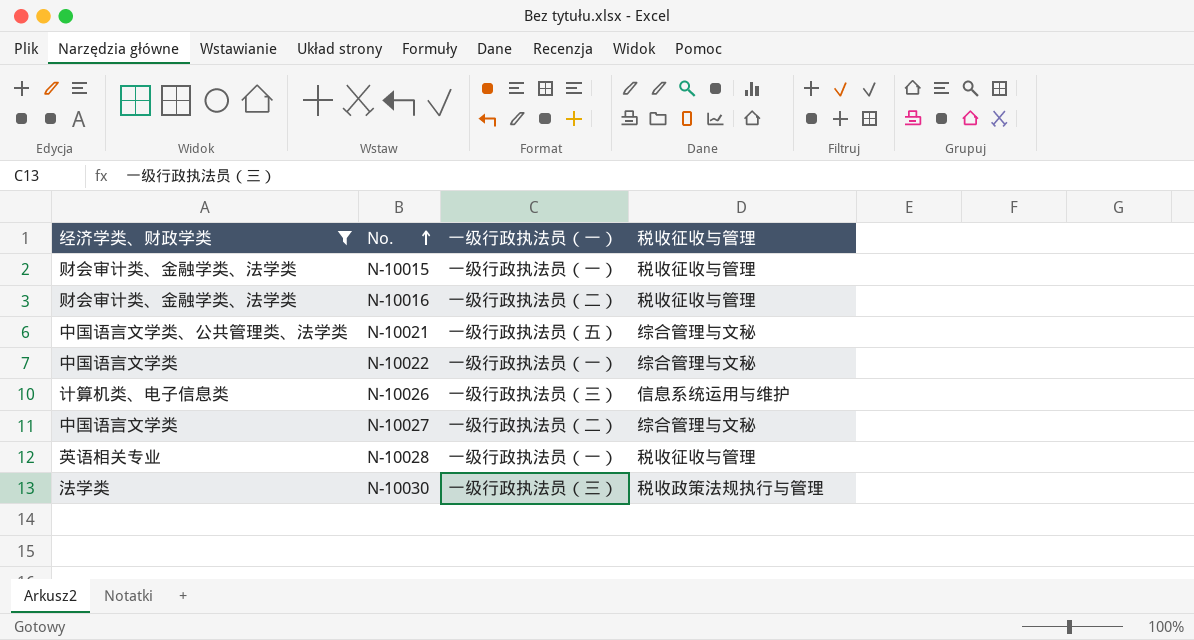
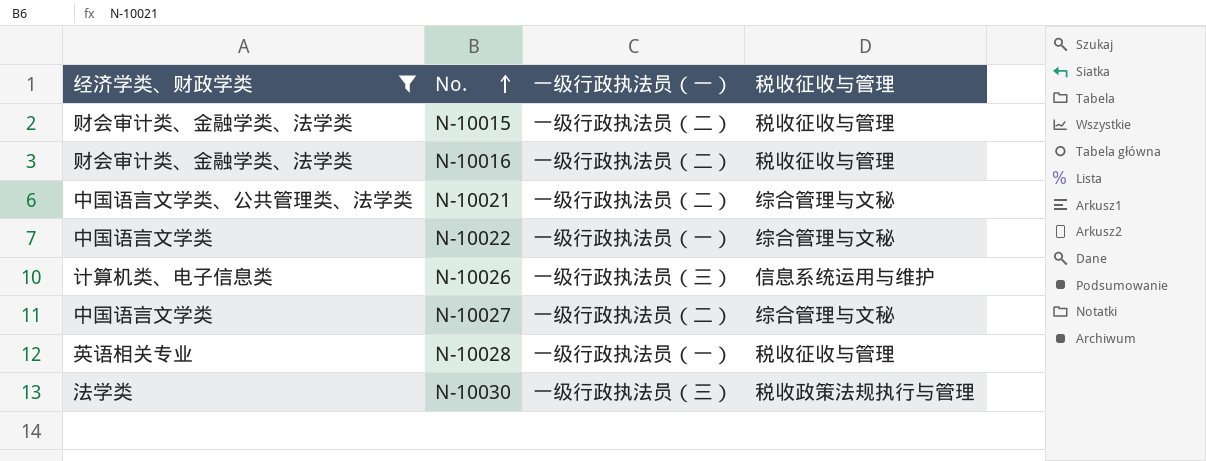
N-10015 | 一级行政执法员（一）: 一级行政执法员（一） -> 一级行政执法员（二）
N-10021 | 一级行政执法员（一）: 一级行政执法员（五） -> 一级行政执法员（二）

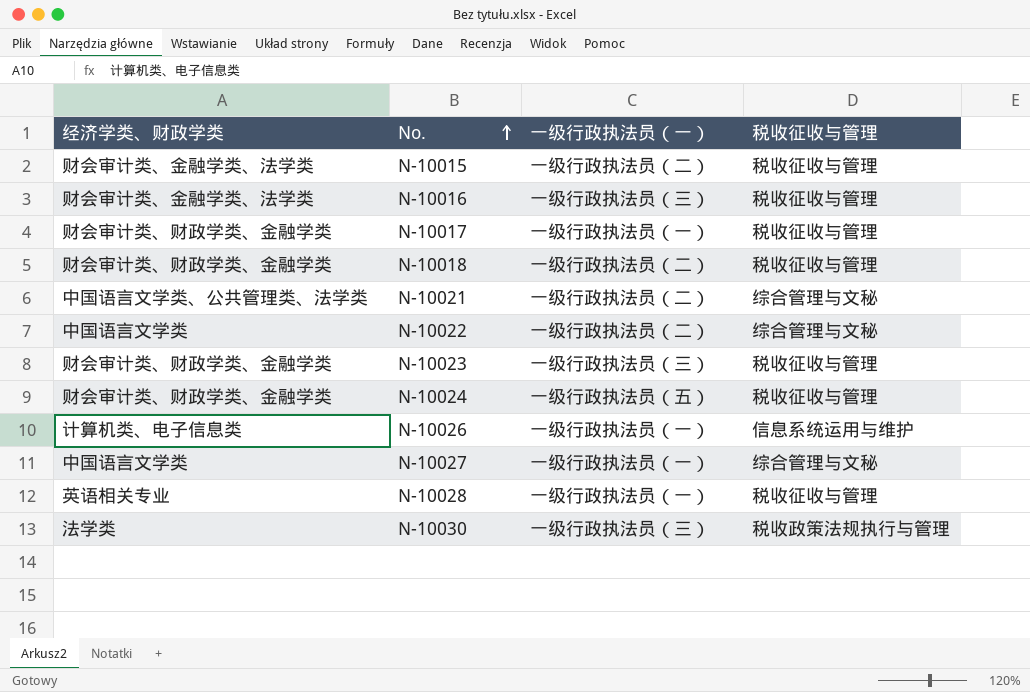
filter: 经济学类、财政学类 != 财会审计类、财政学类、金融学类 -> none
N-10016 | 一级行政执法员（一）: 一级行政执法员（二） -> 一级行政执法员（三）
N-10022 | 一级行政执法员（一）: 一级行政执法员（一） -> 一级行政执法员（二）
N-10026 | 一级行政执法员（一）: 一级行政执法员（三） -> 一级行政执法员（一）
N-10027 | 一级行政执法员（一）: 一级行政执法员（二） -> 一级行政执法员（一）

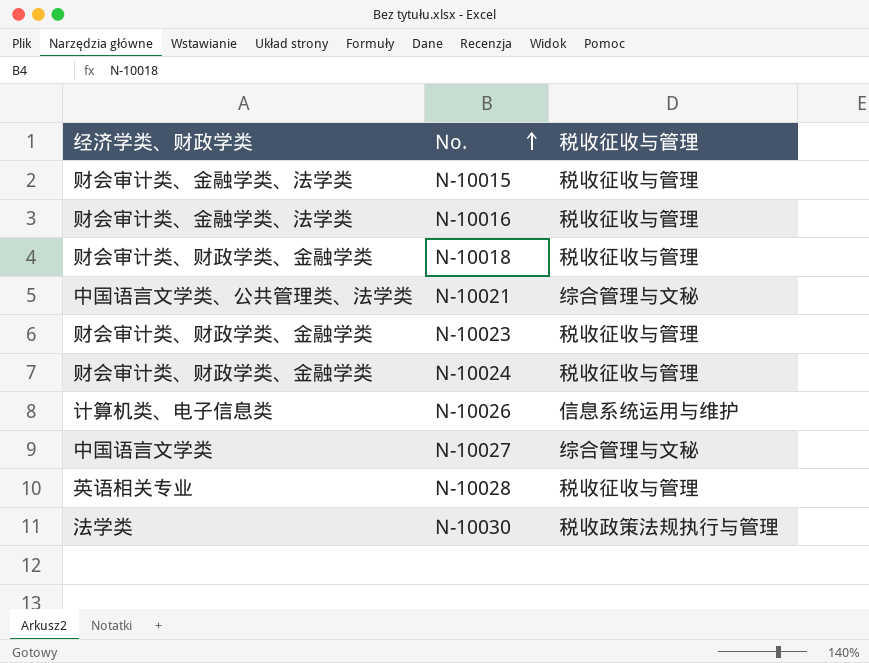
column 一级行政执法员（一） | position: 3 -> none
row N-10017: 财会审计类、财政学类、金融学类 | 一级行政执法员（一） | 税收征收与管理 -> none
row N-10022: 中国语言文学类 | 一级行政执法员（二） | 综合管理与文秘 -> none

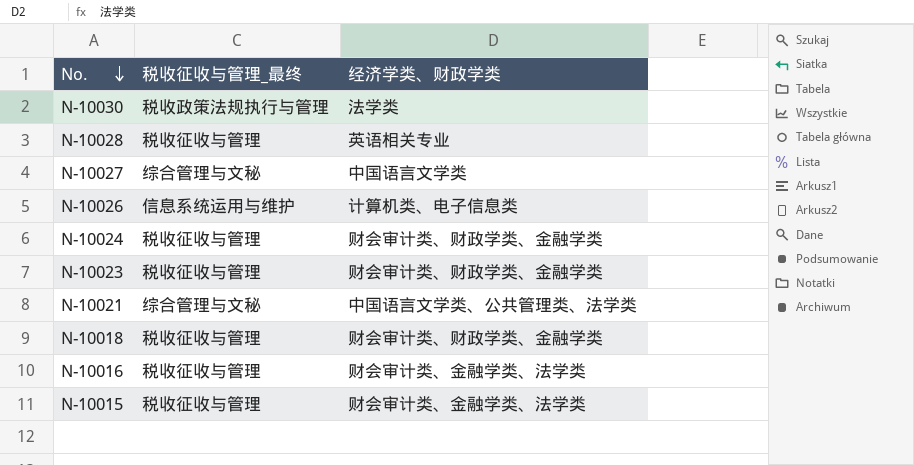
row order: No. ascending -> No. descending
column name: 税收征收与管理 -> 税收征收与管理_最终
column 经济学类、财政学类 | position: 1 -> 3

